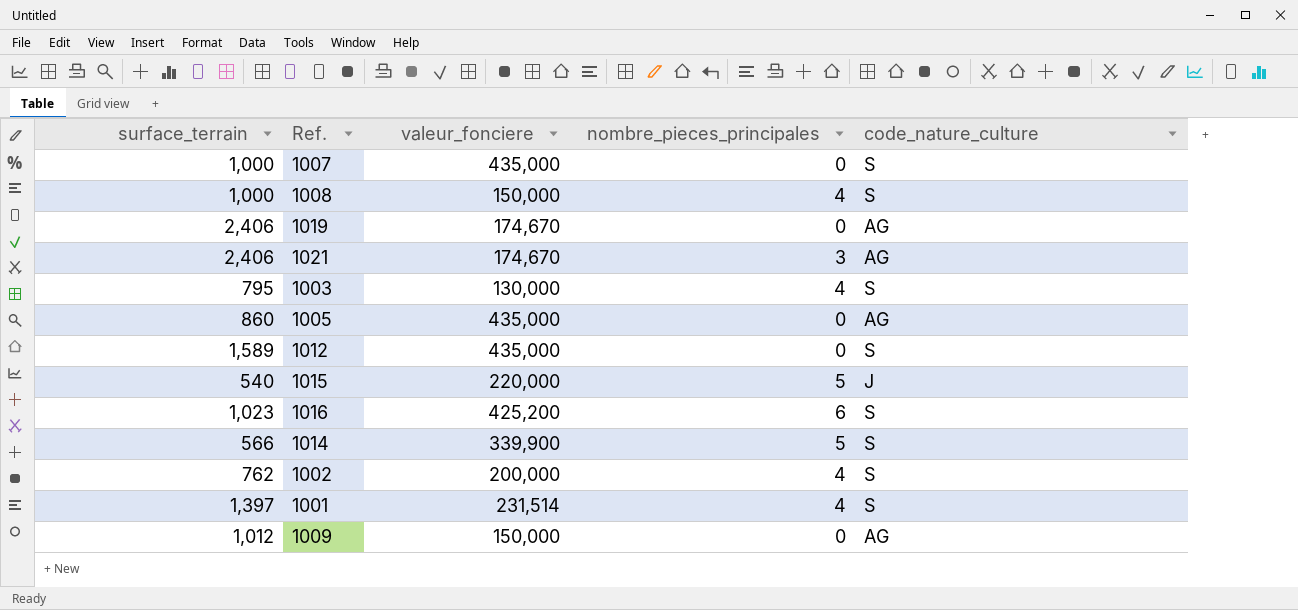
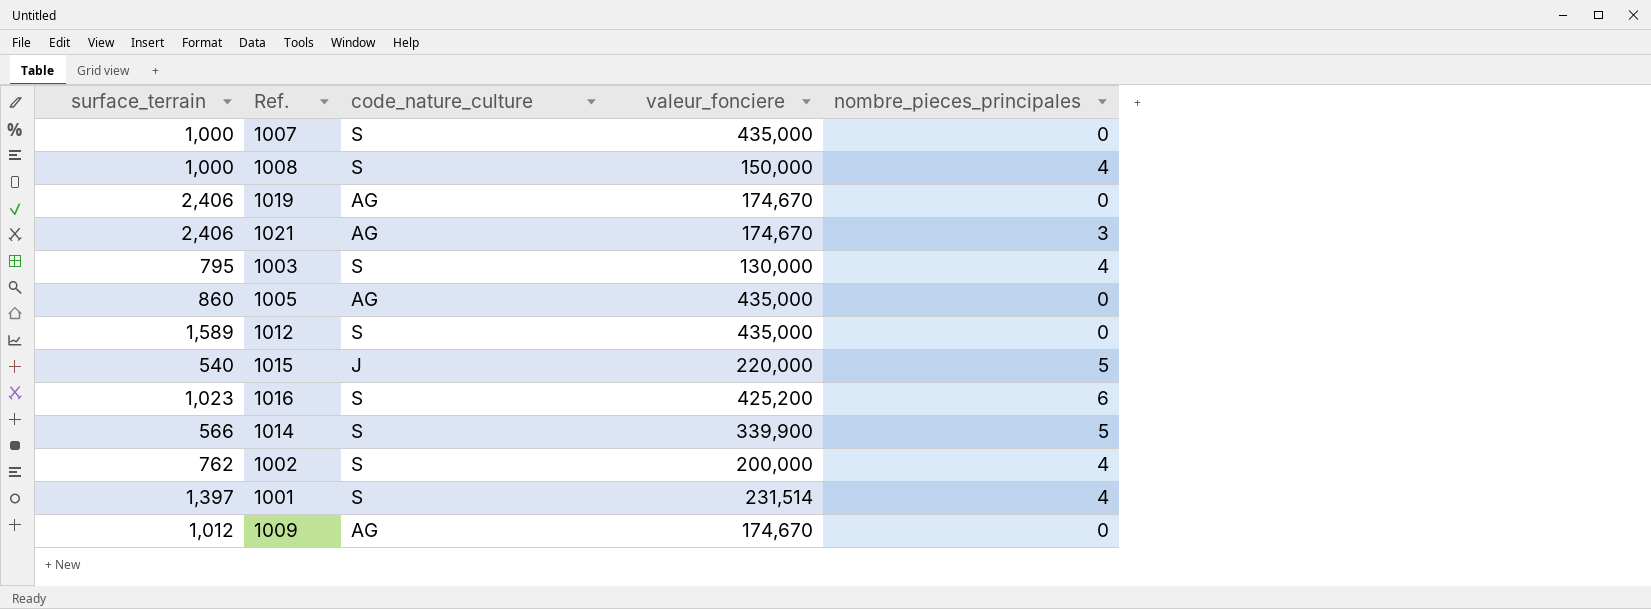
column code_nature_culture | position: 5 -> 3
1009 | valeur_fonciere: 150,000 -> 174,670

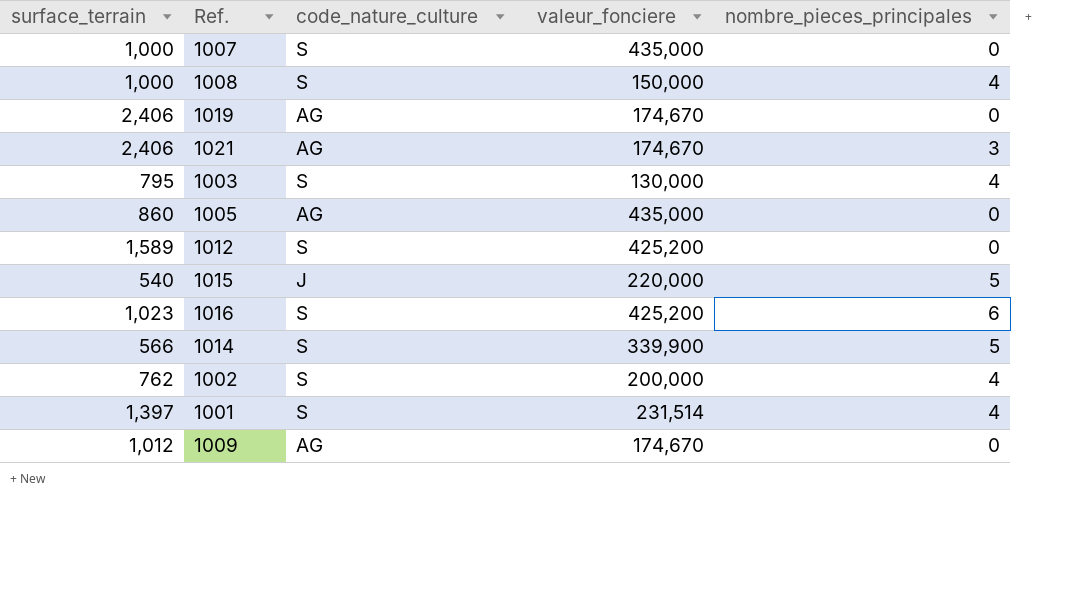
1012 | valeur_fonciere: 435,000 -> 425,200

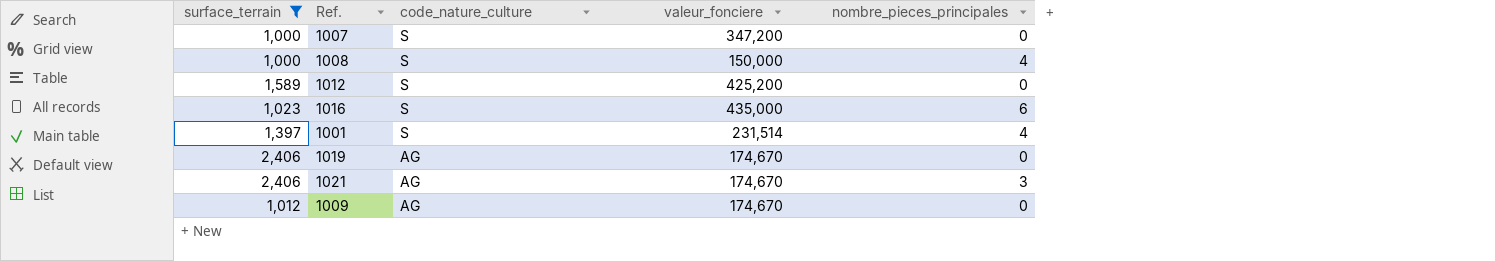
filter: none -> surface_terrain >= 1,000
row order: none -> code_nature_culture descending
1007 | valeur_fonciere: 435,000 -> 347,200
1016 | valeur_fonciere: 425,200 -> 435,000

